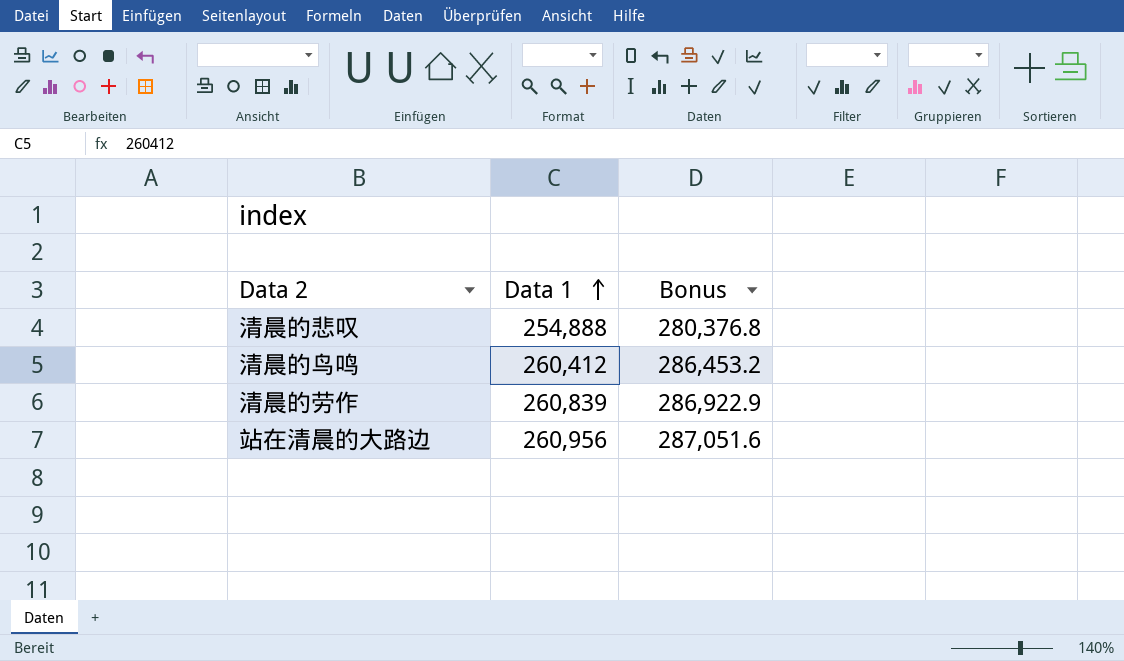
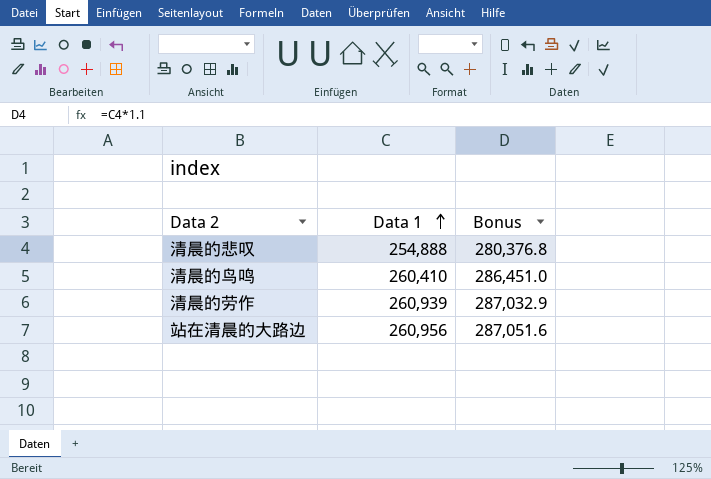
清晨的鸟鸣 | Data 1: 260,412 -> 260,410
清晨的鸟鸣 | Bonus: 286,453.2 -> 286,451.0
清晨的劳作 | Data 1: 260,839 -> 260,939
清晨的劳作 | Bonus: 286,922.9 -> 287,032.9

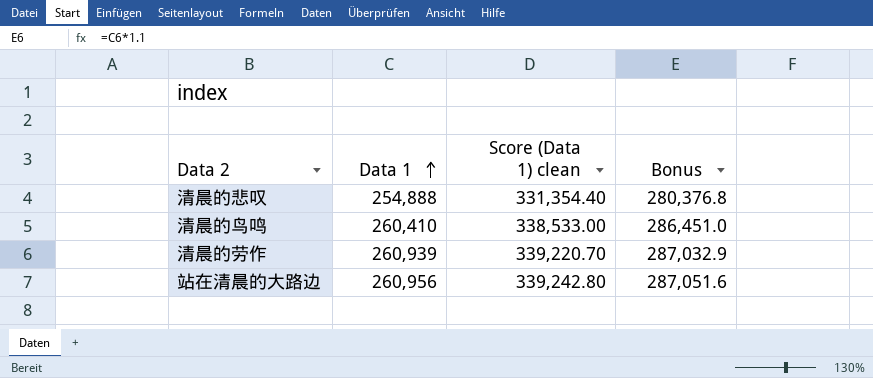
column Score (Data 1) clean | formula: none -> [Data 1] * 1.3

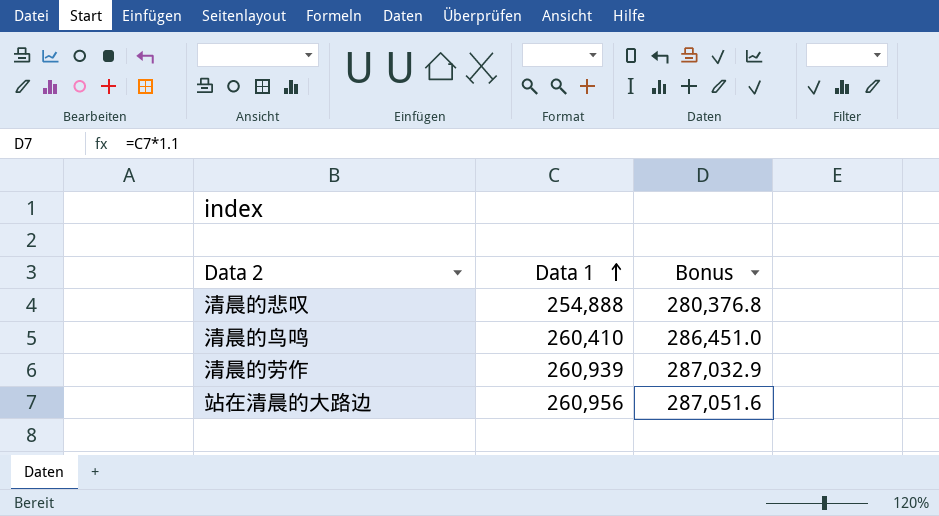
column Score (Data 1) clean | formula: [Data 1] * 1.3 -> none

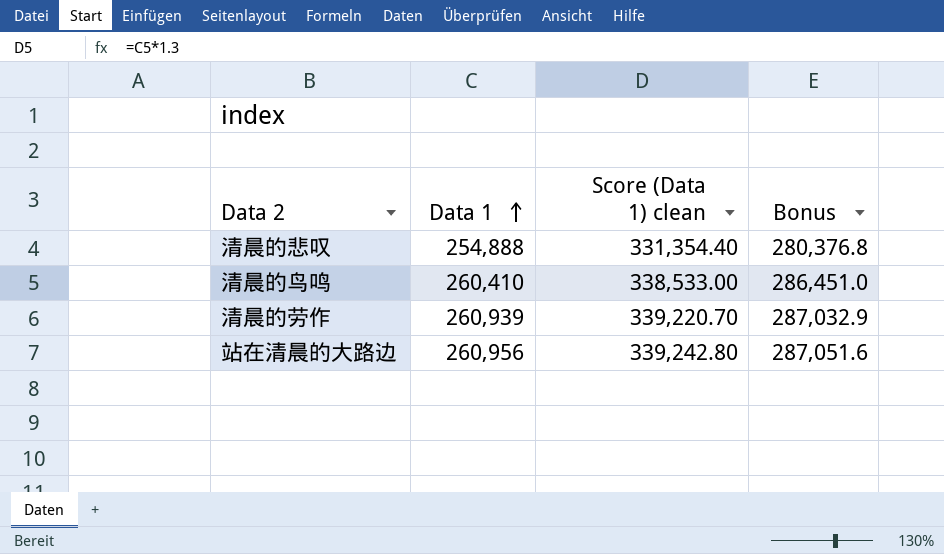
column Score (Data 1) clean | formula: none -> [Data 1] * 1.3

